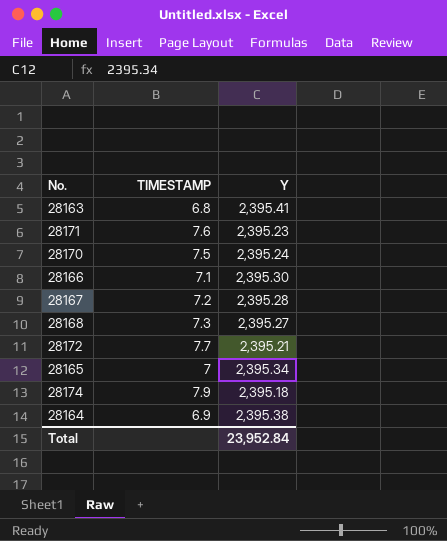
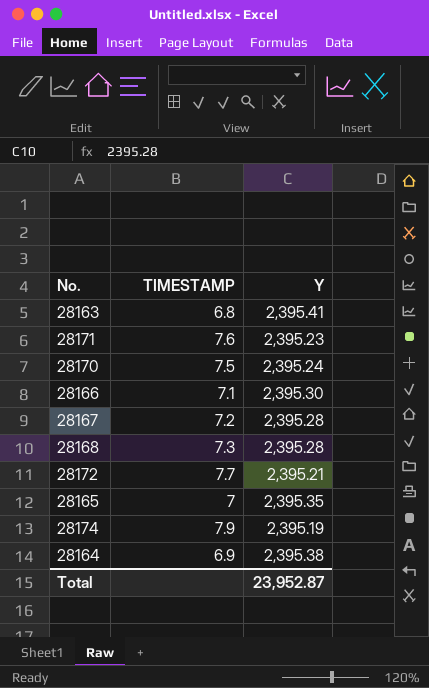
28168 | Y: 2,395.27 -> 2,395.28
28165 | Y: 2,395.34 -> 2,395.35
28174 | Y: 2,395.18 -> 2,395.19
Total | Y: 23,952.84 -> 23,952.87

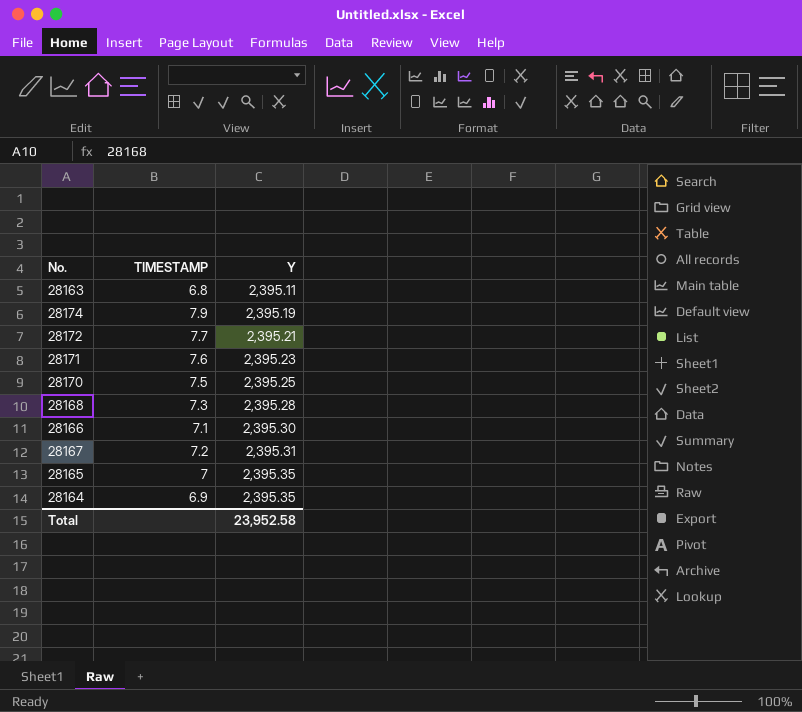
row order: none -> Y ascending
28163 | Y: 2,395.41 -> 2,395.11
28170 | Y: 2,395.24 -> 2,395.25
28167 | Y: 2,395.28 -> 2,395.31
28164 | Y: 2,395.38 -> 2,395.35
Total | Y: 23,952.87 -> 23,952.58

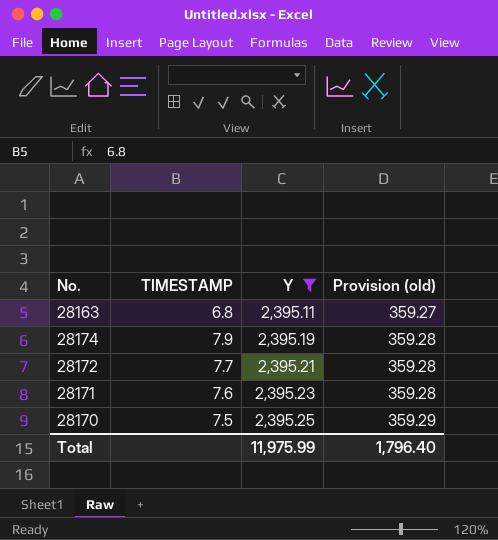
filter: none -> Y <= 2,395.25
column Provision (old) | formula: none -> [Y] * 0.15
Total | Y: 23,952.58 -> 11,975.99

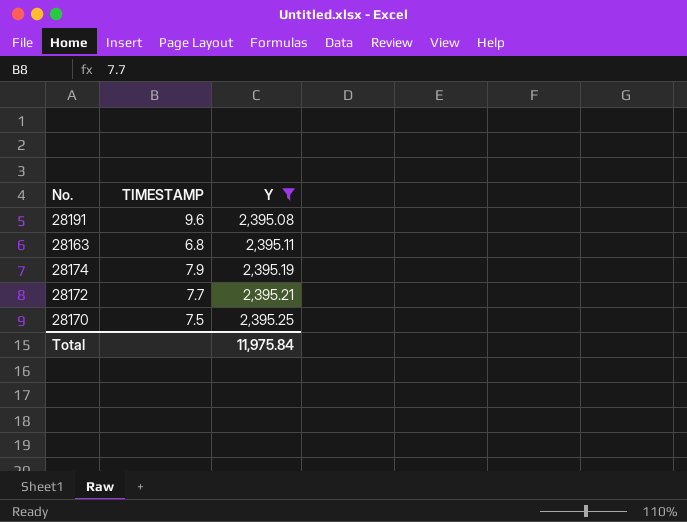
column Provision (old) | formula: [Y] * 0.15 -> none
row 28171: 7.6 | 2,395.23 | 359.28 -> none
row 28191: none -> 9.6 | 2,395.08
Total | Y: 11,975.99 -> 11,975.84

